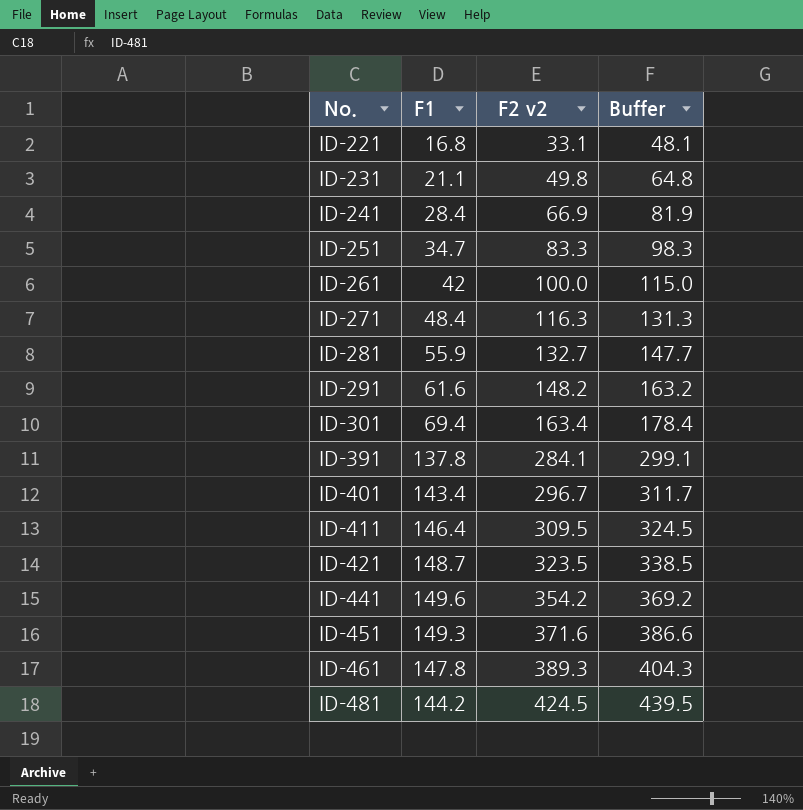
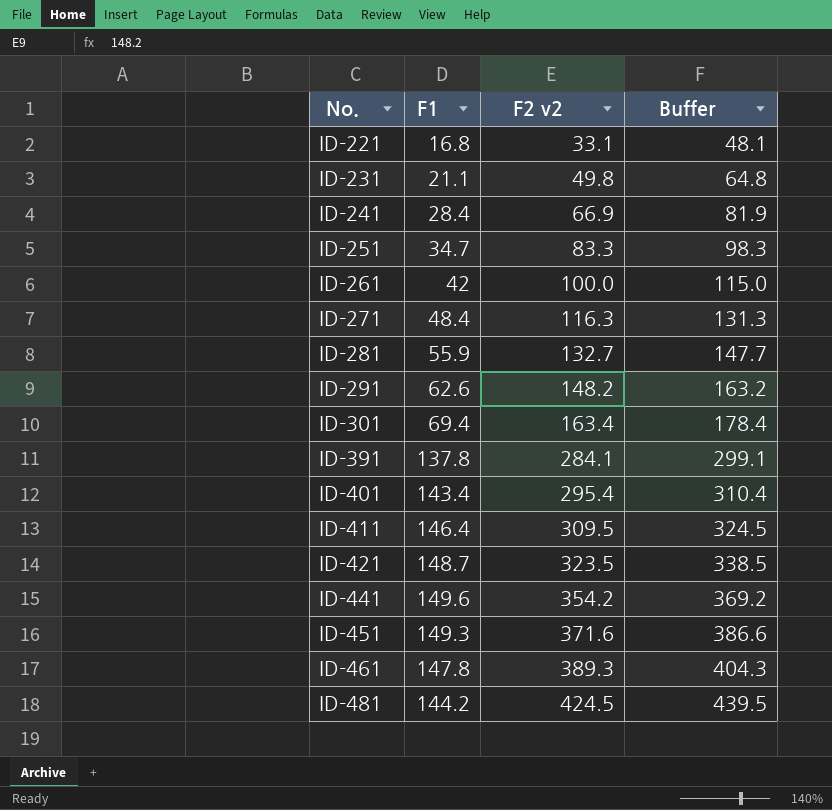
ID-291 | F1: 61.6 -> 62.6
ID-401 | F2 v2: 296.7 -> 295.4
ID-401 | Buffer: 311.7 -> 310.4

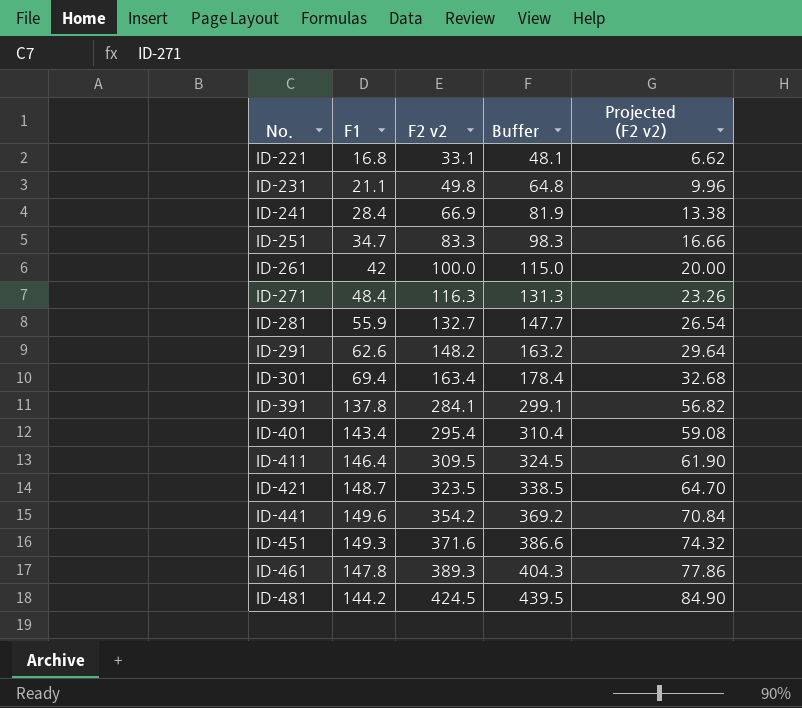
column Projected (F2 v2) | formula: none -> [F2 v2] * 0.2

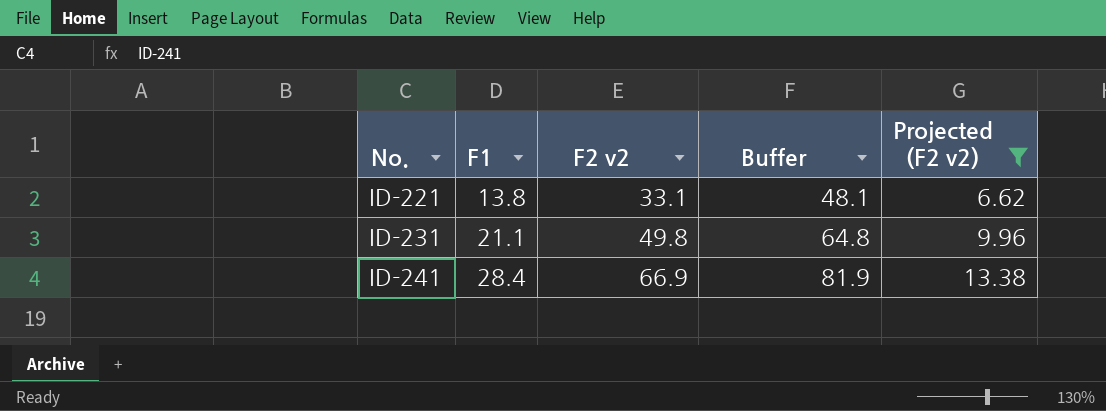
filter: none -> Projected (F2 v2) <= 13.38
ID-221 | F1: 16.8 -> 13.8

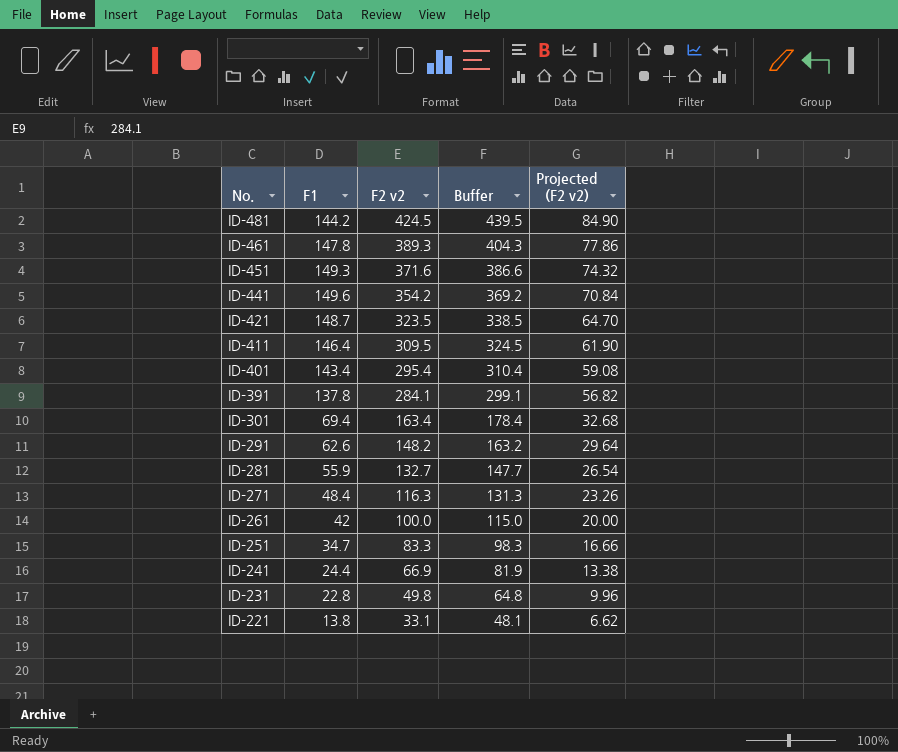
filter: Projected (F2 v2) <= 13.38 -> none
row order: No. ascending -> No. descending
ID-241 | F1: 28.4 -> 24.4
ID-231 | F1: 21.1 -> 22.8

